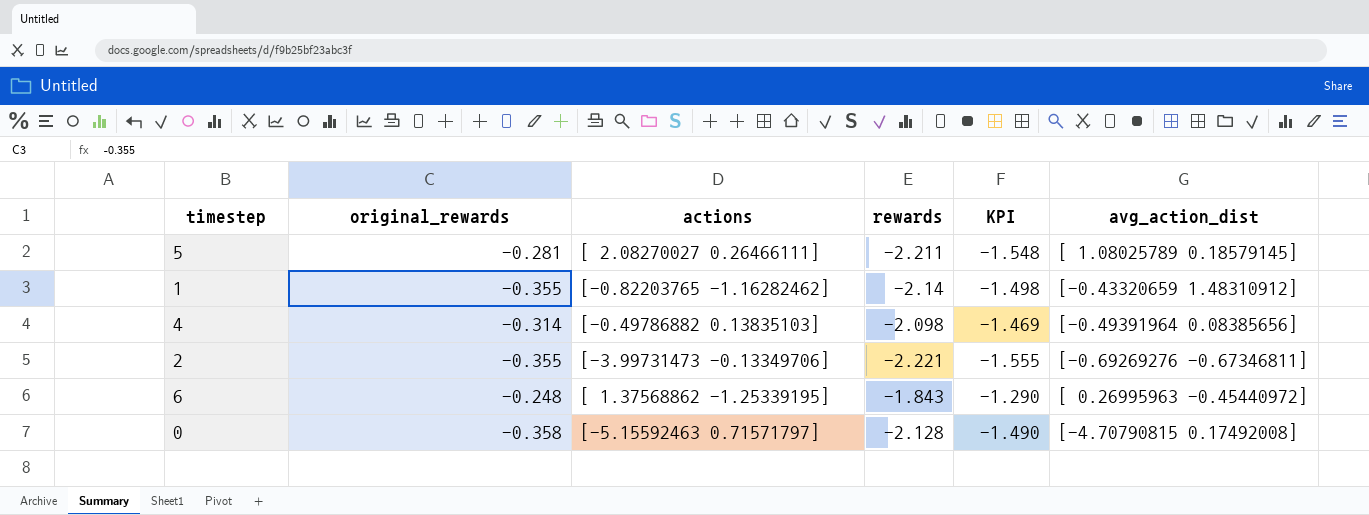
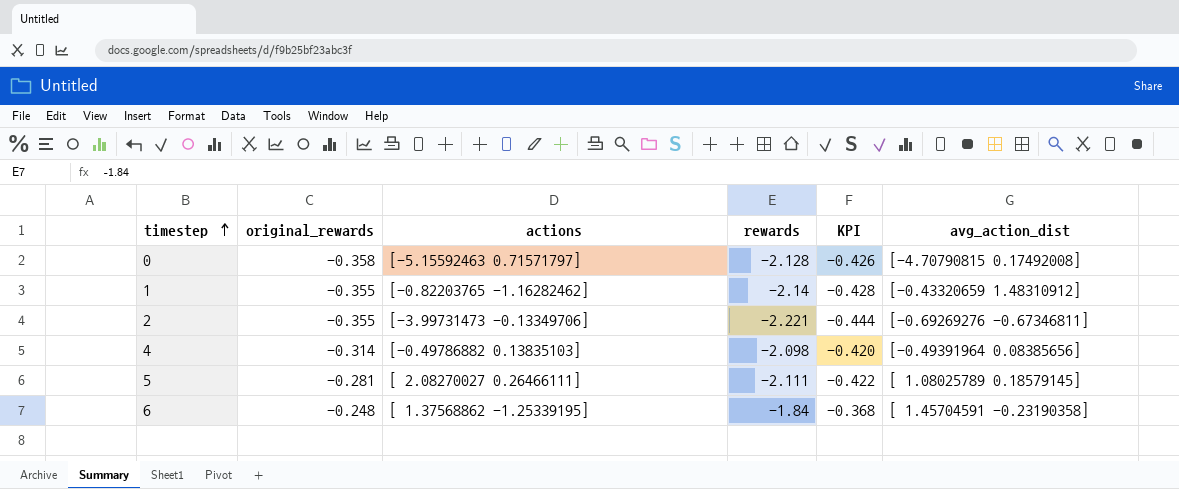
row order: none -> timestep ascending
column KPI | formula: [rewards] * 0.7 -> [rewards] * 0.2
5 | rewards: -2.211 -> -2.111
6 | rewards: -1.843 -> -1.84
6 | avg_action_dist: [ 0.26995963 -0.45440972] -> [ 1.45704591 -0.23190358]

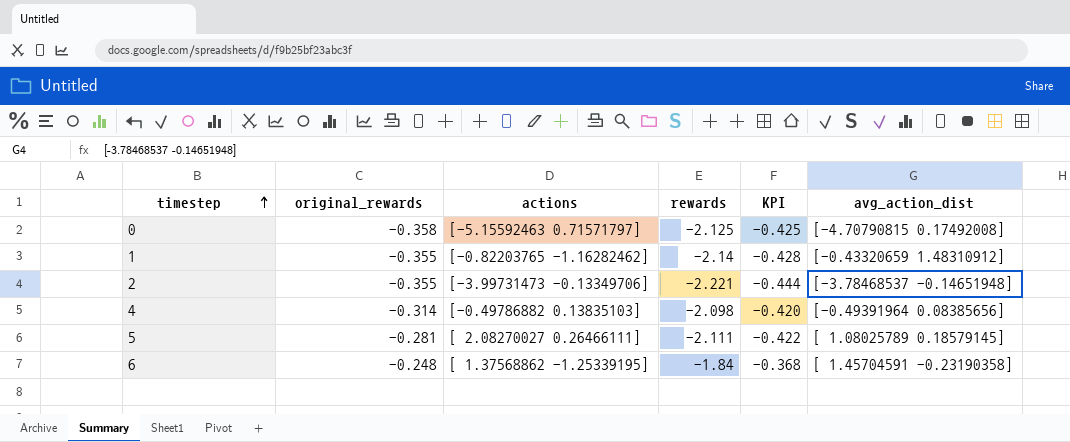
0 | rewards: -2.128 -> -2.125
0 | KPI: -0.426 -> -0.425
2 | avg_action_dist: [-0.69269276 -0.67346811] -> [-3.78468537 -0.14651948]

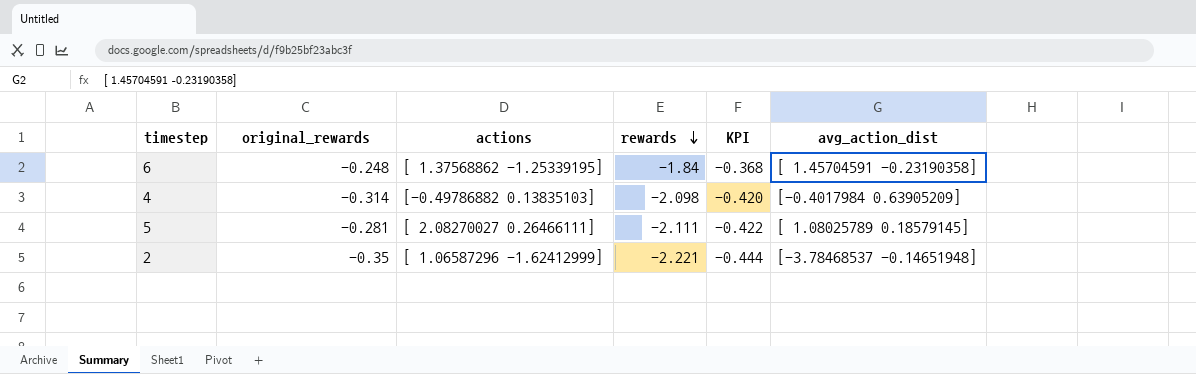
row order: timestep ascending -> rewards descending
row 0: -0.358 | [-5.15592463 0.71571797] | -2.125 | -0.425 | [-4.70790815 0.17492008] -> none
row 1: -0.355 | [-0.82203765 -1.16282462] | -2.14 | -0.428 | [-0.43320659 1.48310912] -> none
4 | avg_action_dist: [-0.49391964 0.08385656] -> [-0.4017984 0.63905209]
2 | original_rewards: -0.355 -> -0.35
2 | actions: [-3.99731473 -0.13349706] -> [ 1.06587296 -1.62412999]

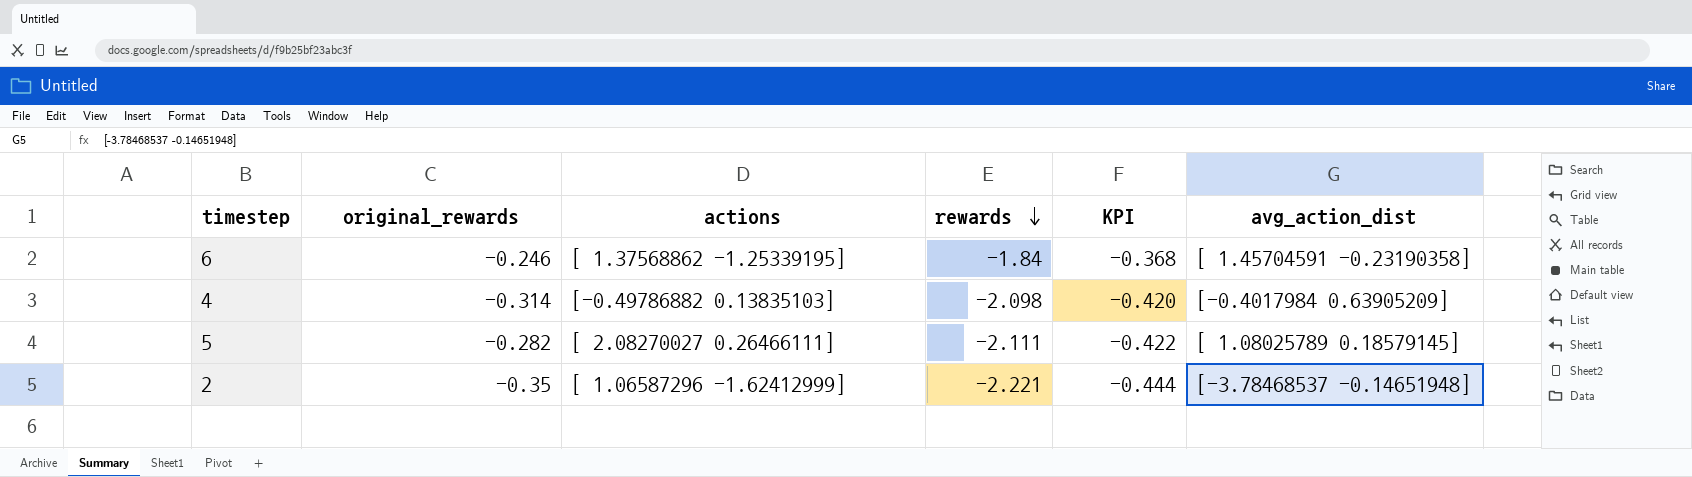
6 | original_rewards: -0.248 -> -0.246
5 | original_rewards: -0.281 -> -0.282

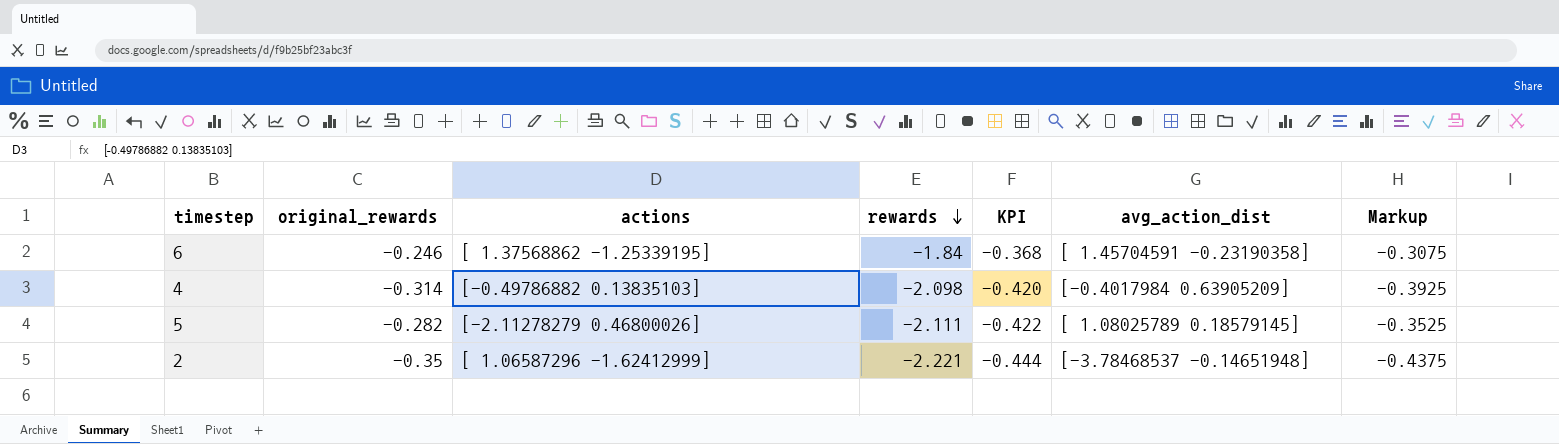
column Markup | formula: none -> [original_rewards] * 1.25
5 | actions: [ 2.08270027 0.26466111] -> [-2.11278279 0.46800026]

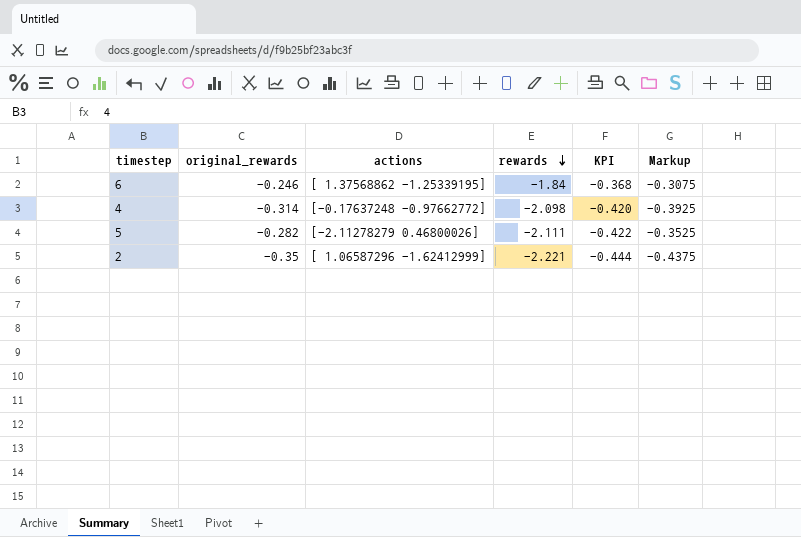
column avg_action_dist | position: 6 -> none
4 | actions: [-0.49786882 0.13835103] -> [-0.17637248 -0.97662772]

